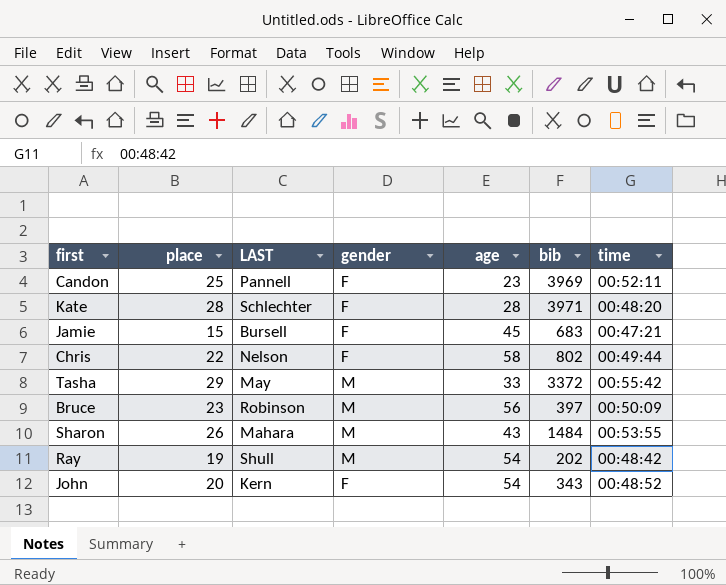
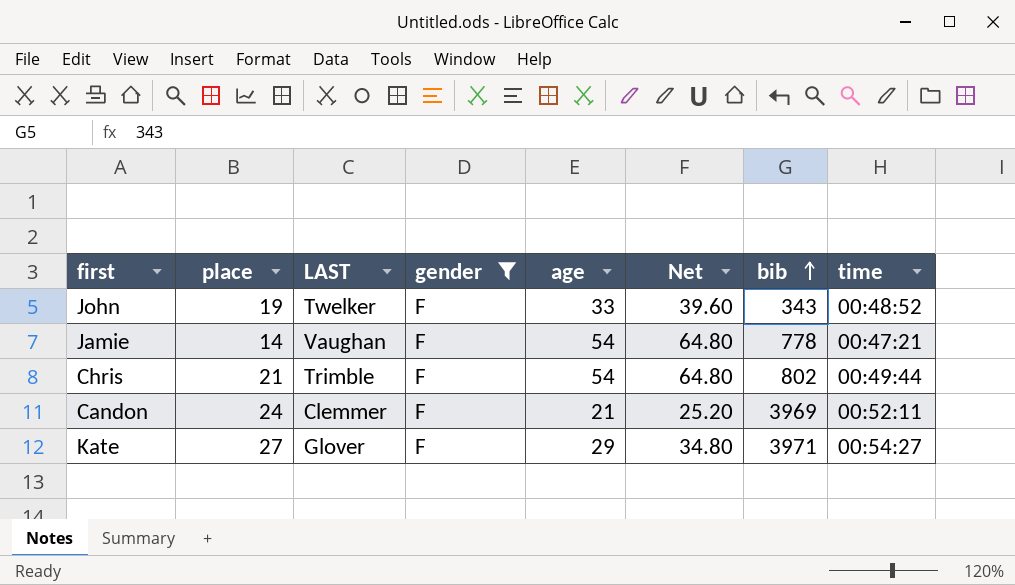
filter: none -> gender = F
row order: none -> bib ascending
column Net | formula: none -> [age] * 1.2
John | place: 20 -> 19
John | LAST: Kern -> Twelker
John | age: 54 -> 33
Jamie | place: 15 -> 14
Jamie | LAST: Bursell -> Vaughan
Jamie | age: 45 -> 54
Jamie | bib: 683 -> 778
Chris | place: 22 -> 21
Chris | LAST: Nelson -> Trimble
Chris | age: 58 -> 54
Candon | place: 25 -> 24
Candon | LAST: Pannell -> Clemmer
Candon | age: 23 -> 21
Kate | place: 28 -> 27
Kate | LAST: Schlechter -> Glover
Kate | age: 28 -> 29
Kate | time: 00:48:20 -> 00:54:27

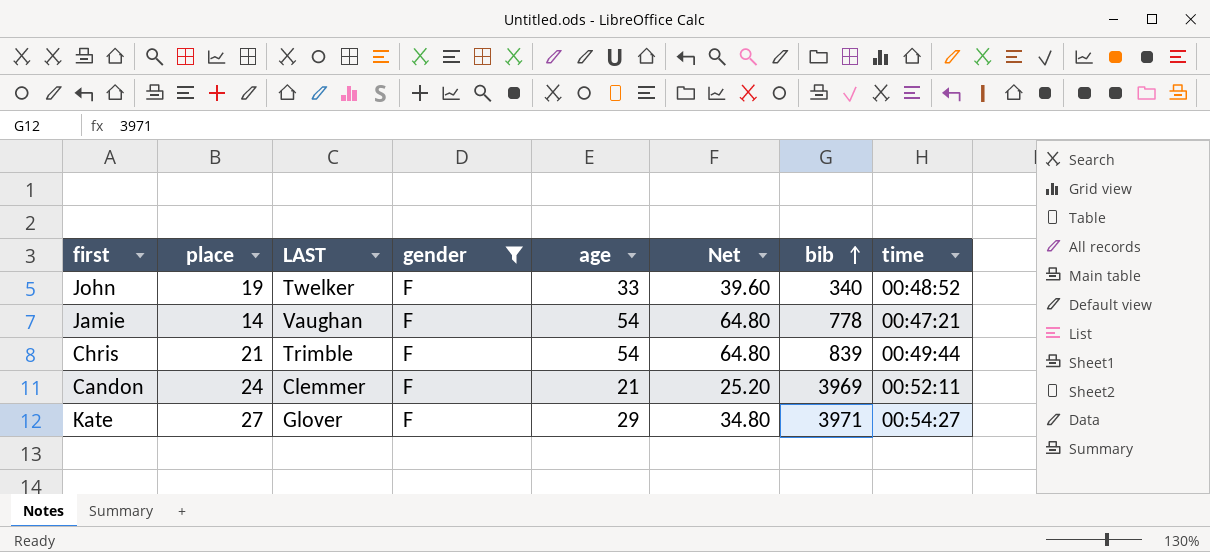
John | bib: 343 -> 340
Chris | bib: 802 -> 839

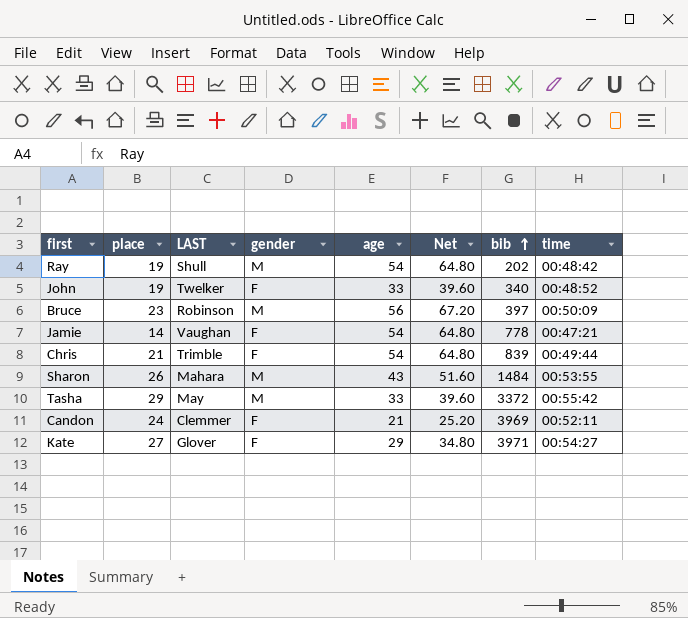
filter: gender = F -> none

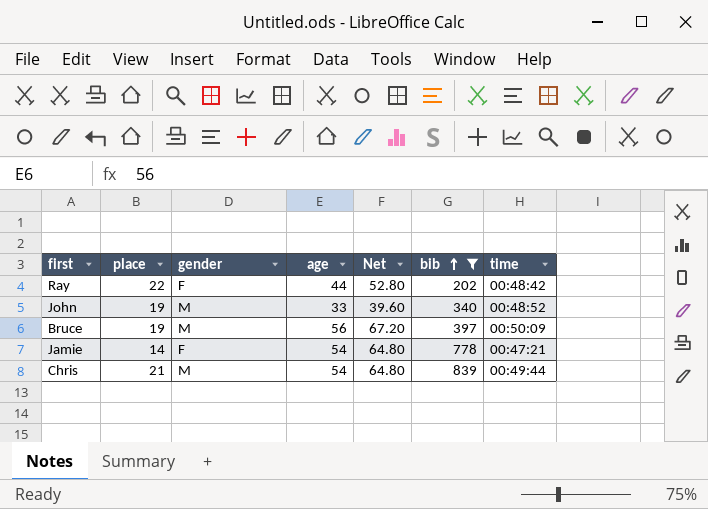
filter: none -> bib <= 839
column LAST | position: 3 -> none
Ray | place: 19 -> 22
Ray | gender: M -> F
Ray | age: 54 -> 44
Ray | Net: 64.80 -> 52.80
John | gender: F -> M
Bruce | place: 23 -> 19
Chris | gender: F -> M

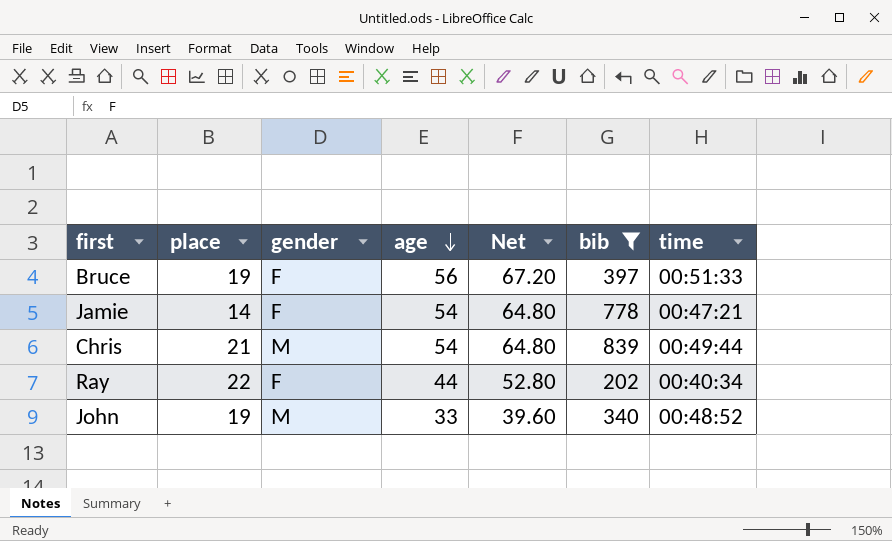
row order: bib ascending -> age descending
Bruce | gender: M -> F
Bruce | time: 00:50:09 -> 00:51:33
Ray | time: 00:48:42 -> 00:40:34

